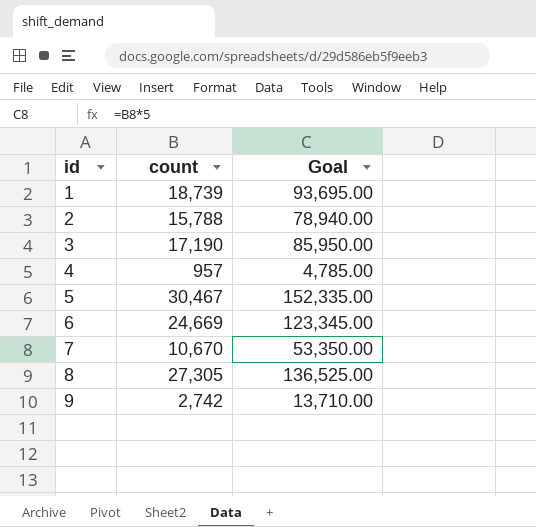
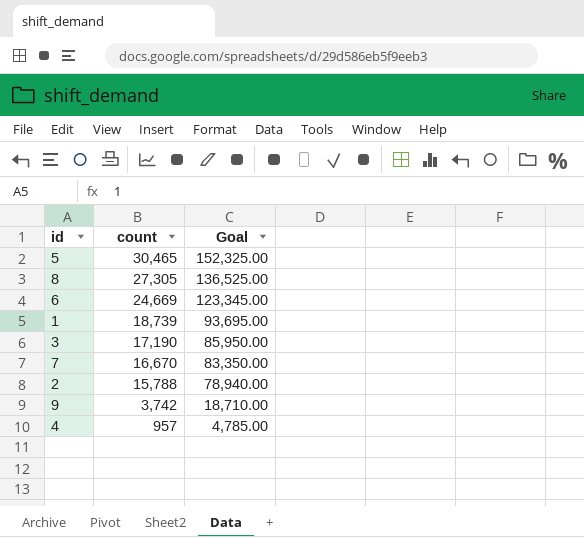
row order: id ascending -> count descending
5 | count: 30,467 -> 30,465
5 | Goal: 152,335.00 -> 152,325.00
7 | count: 10,670 -> 16,670
7 | Goal: 53,350.00 -> 83,350.00
9 | count: 2,742 -> 3,742
9 | Goal: 13,710.00 -> 18,710.00

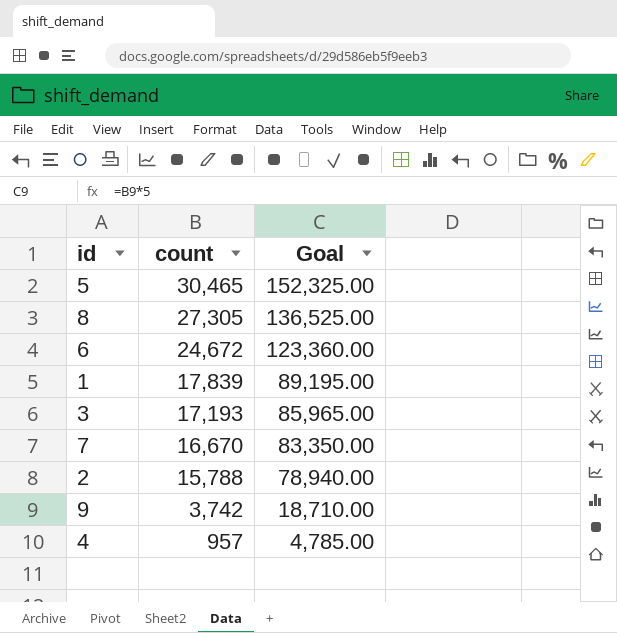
6 | count: 24,669 -> 24,672
6 | Goal: 123,345.00 -> 123,360.00
1 | count: 18,739 -> 17,839
1 | Goal: 93,695.00 -> 89,195.00
3 | count: 17,190 -> 17,193
3 | Goal: 85,950.00 -> 85,965.00

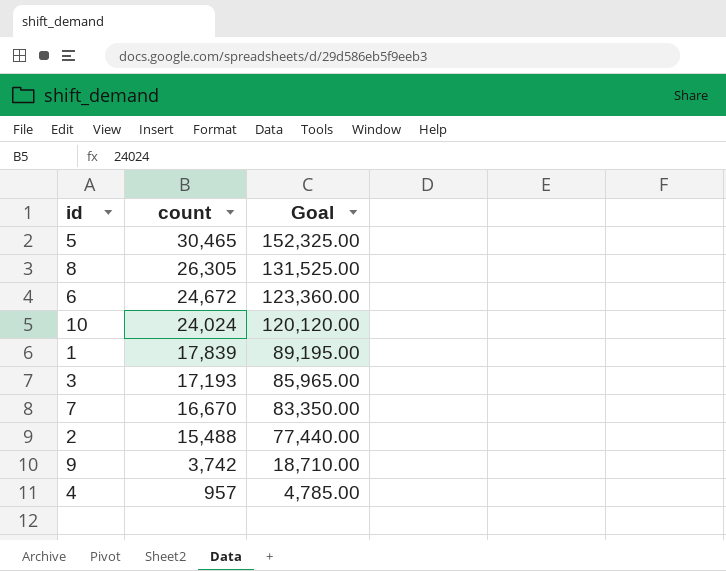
8 | count: 27,305 -> 26,305
8 | Goal: 136,525.00 -> 131,525.00
row 10: none -> 24,024 | 120,120.00
2 | count: 15,788 -> 15,488
2 | Goal: 78,940.00 -> 77,440.00

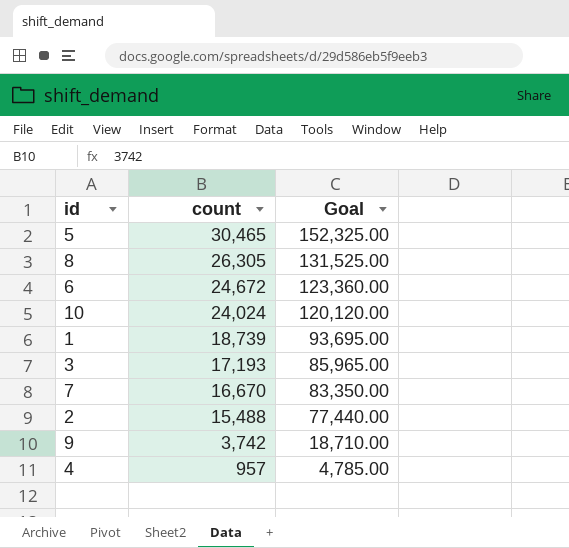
1 | count: 17,839 -> 18,739
1 | Goal: 89,195.00 -> 93,695.00

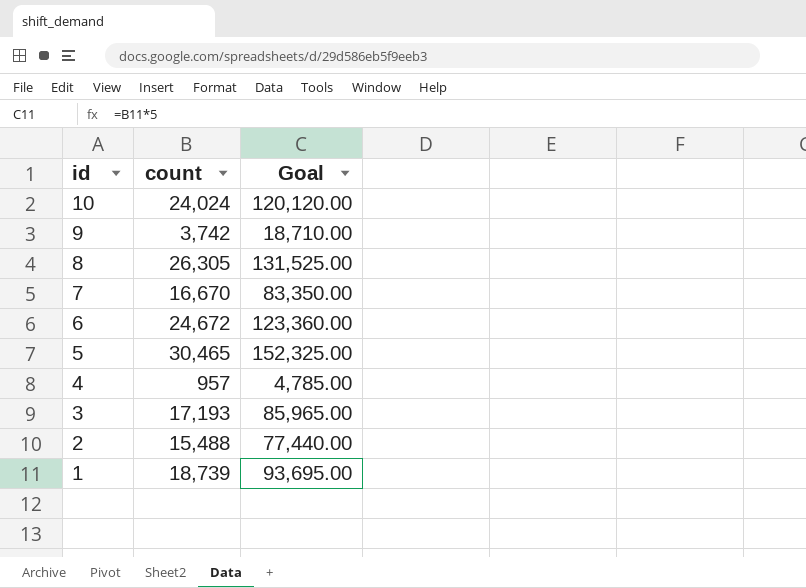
row order: count descending -> id descending

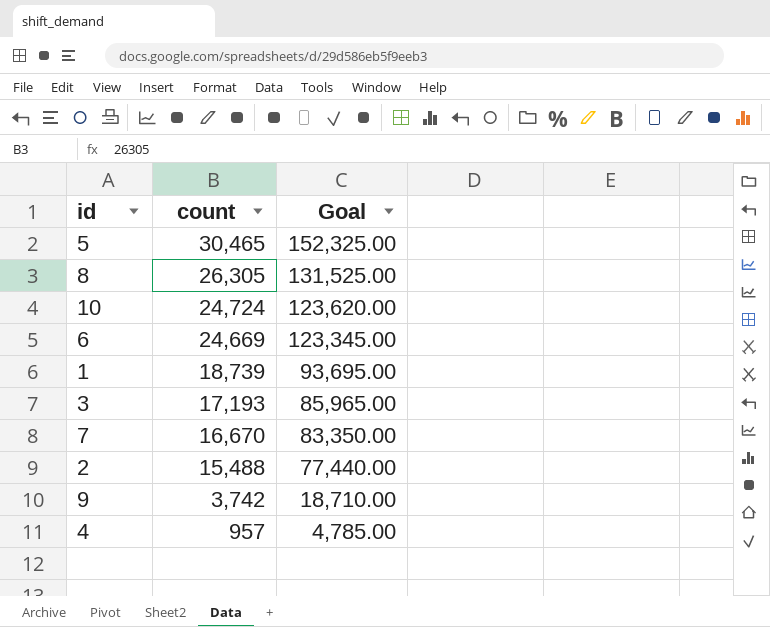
row order: id descending -> count descending
10 | count: 24,024 -> 24,724
10 | Goal: 120,120.00 -> 123,620.00
6 | count: 24,672 -> 24,669
6 | Goal: 123,360.00 -> 123,345.00

